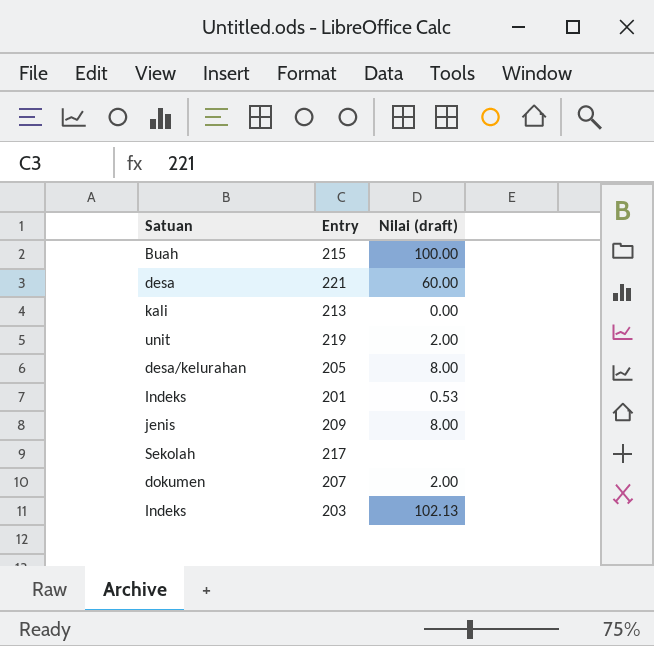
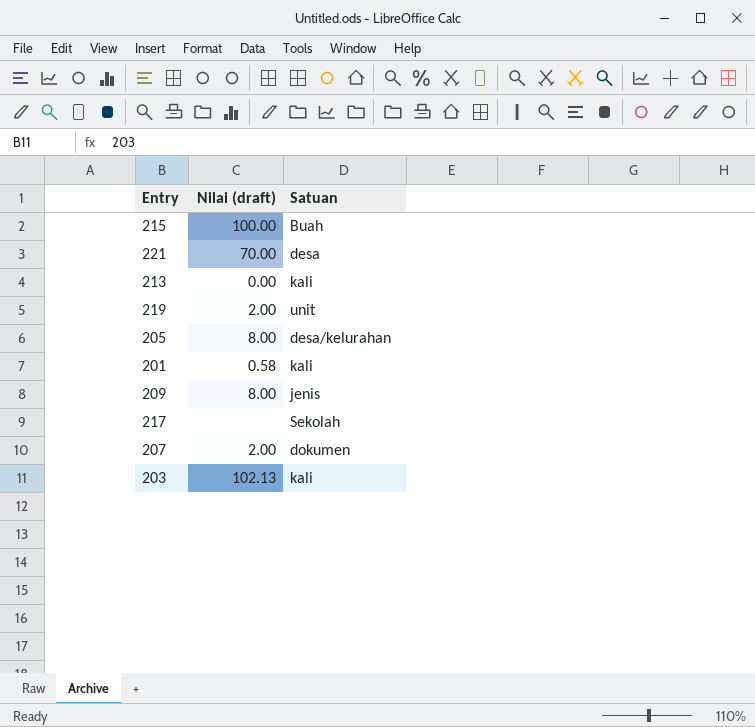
column Satuan | position: 1 -> 3
221 | Nilai (draft): 60.00 -> 70.00
201 | Nilai (draft): 0.53 -> 0.58
201 | Satuan: Indeks -> kali
203 | Satuan: Indeks -> kali

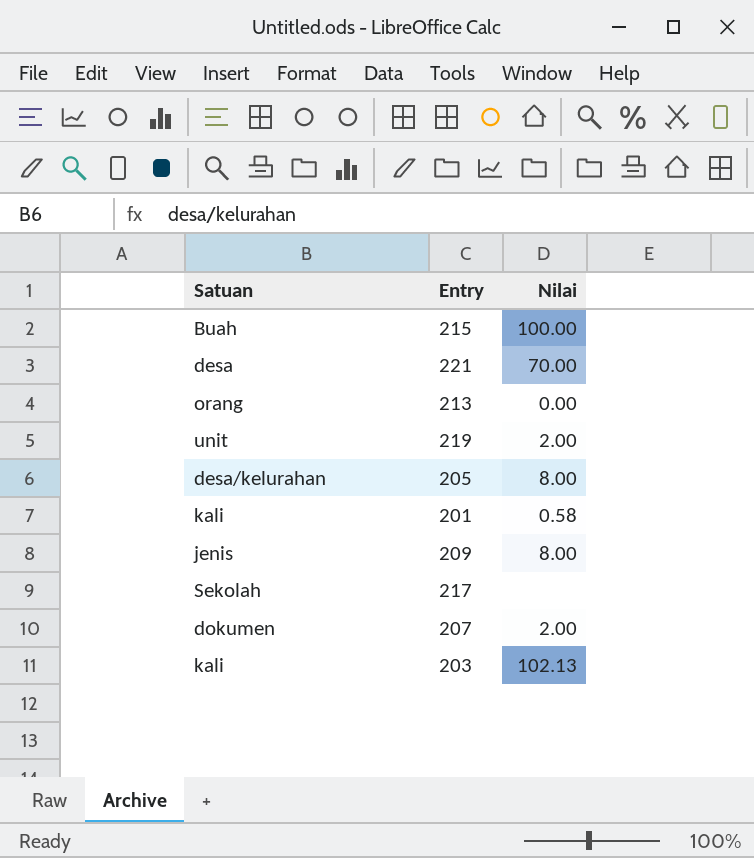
column Satuan | position: 3 -> 1
column name: Nilai (draft) -> Nilai
213 | Satuan: kali -> orang

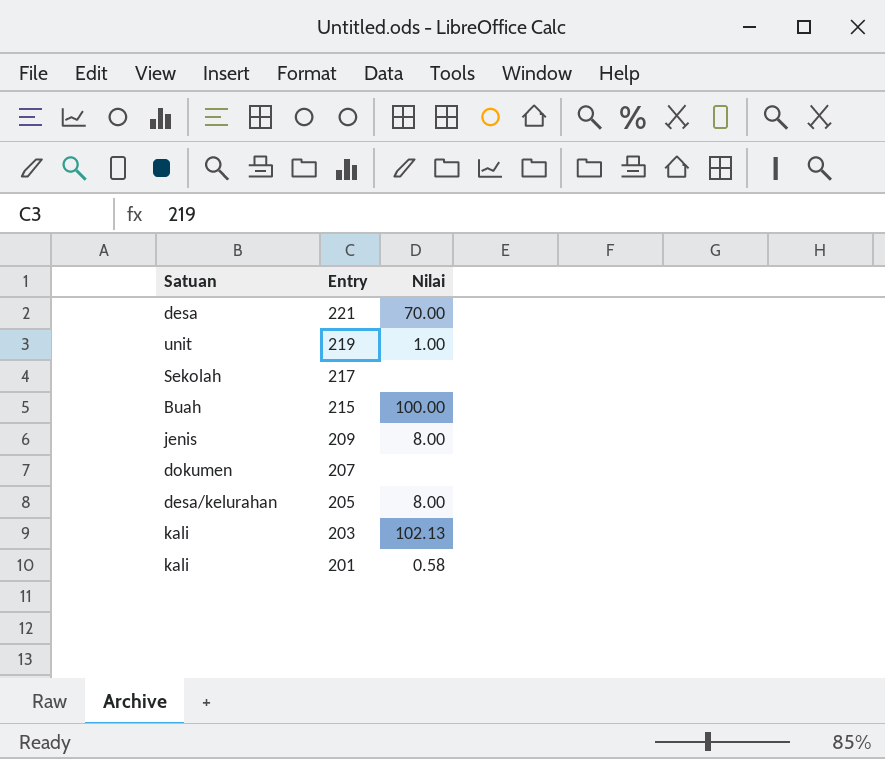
row order: none -> Entry descending
row 213: orang | 0.00 -> none
219 | Nilai: 2.00 -> 1.00
207 | Nilai: 2.00 -> none

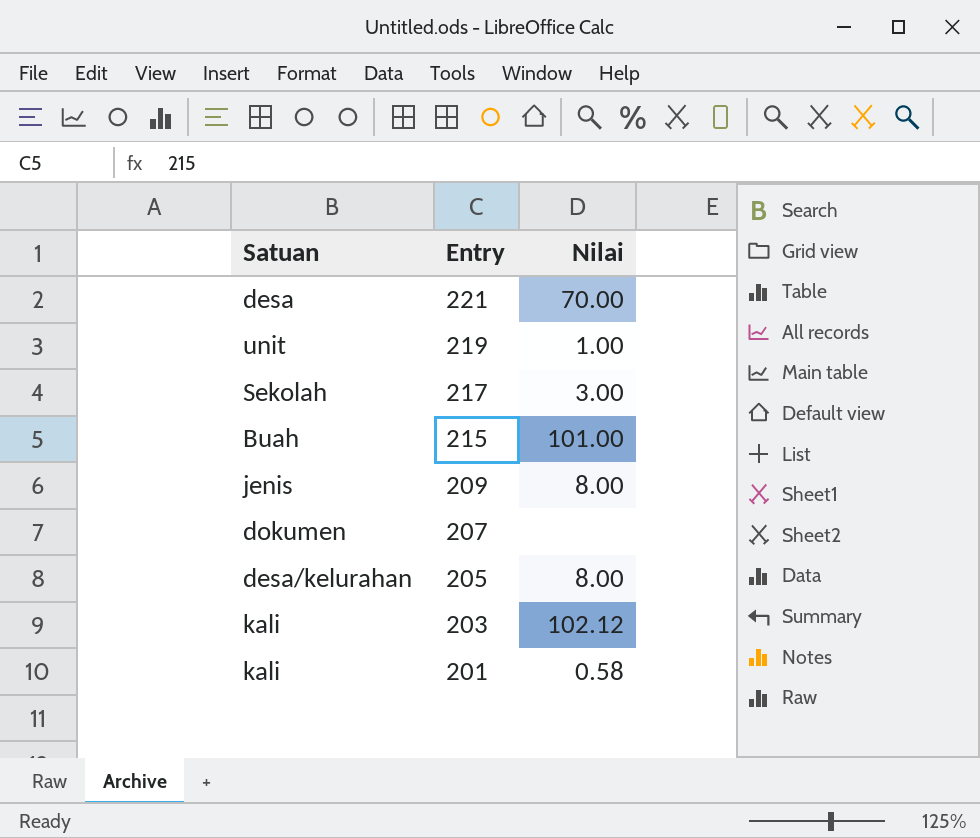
217 | Nilai: none -> 3.00
215 | Nilai: 100.00 -> 101.00
203 | Nilai: 102.13 -> 102.12

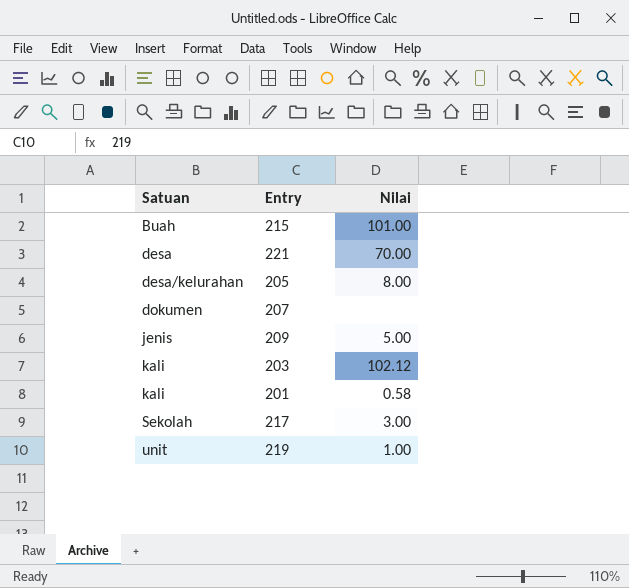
row order: Entry descending -> Satuan ascending
209 | Nilai: 8.00 -> 5.00

